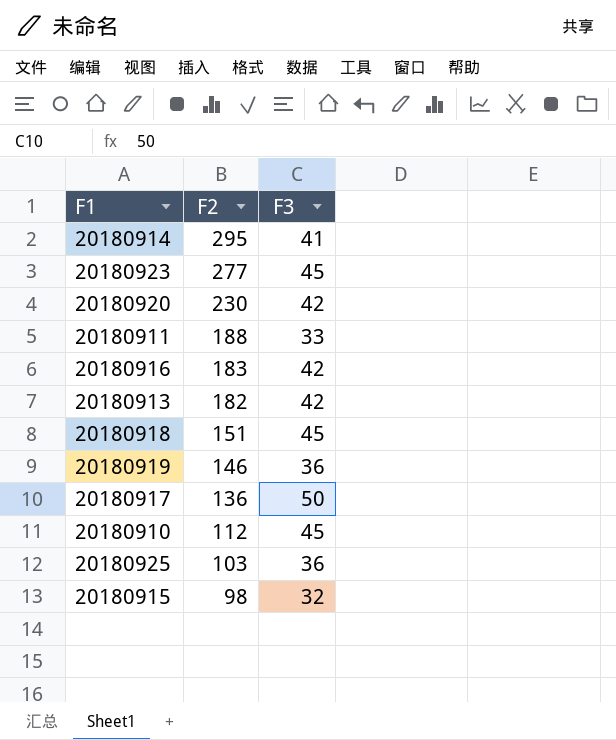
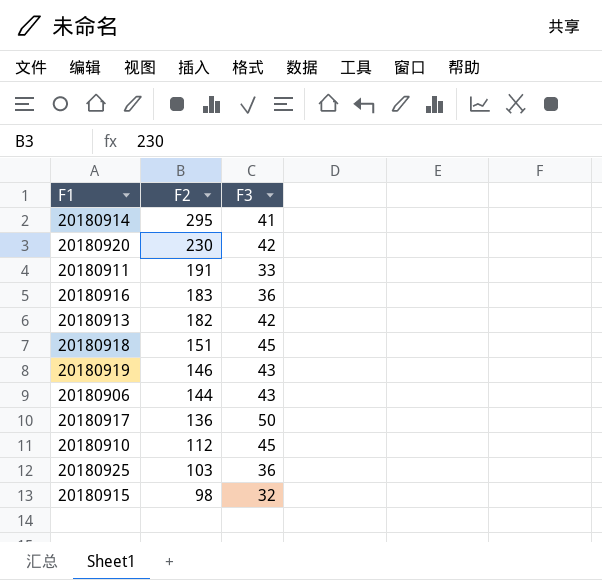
row 20180923: 277 | 45 -> none
20180911 | F2: 188 -> 191
20180916 | F3: 42 -> 36
20180919 | F3: 36 -> 43
row 20180906: none -> 144 | 43

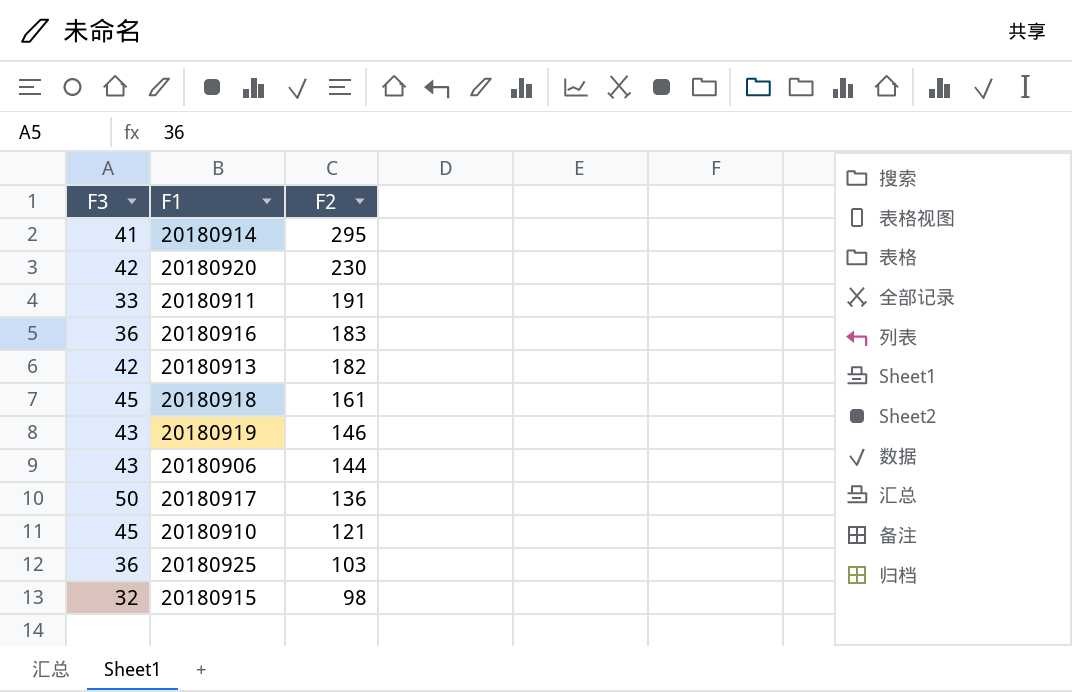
column F3 | position: 3 -> 1
20180918 | F2: 151 -> 161
20180910 | F2: 112 -> 121

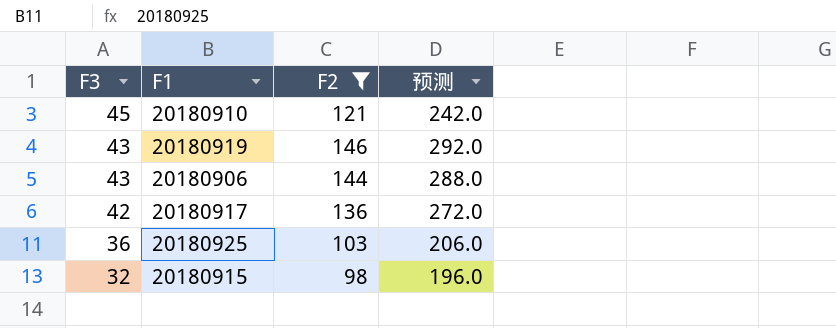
filter: none -> F2 <= 146
row order: F2 descending -> F3 descending
column 预测 | formula: none -> [F2] * 2
20180917 | F3: 50 -> 42

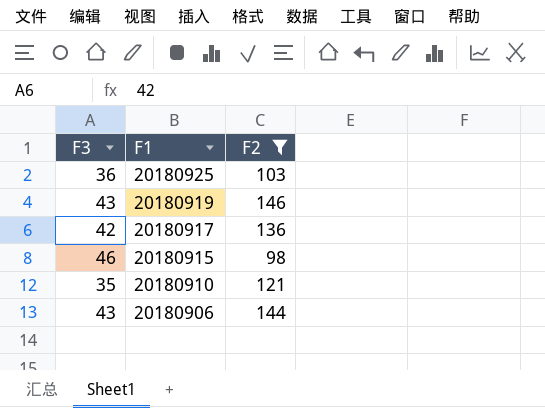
row order: F3 descending -> F1 descending
column 预测 | formula: [F2] * 2 -> none
20180915 | F3: 32 -> 46
20180910 | F3: 45 -> 35

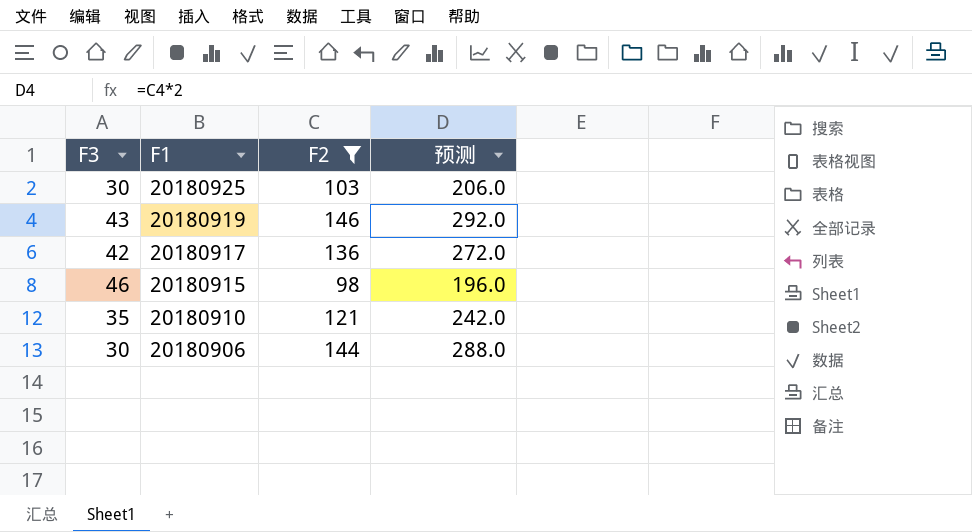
column 预测 | formula: none -> [F2] * 2
20180925 | F3: 36 -> 30
20180906 | F3: 43 -> 30

